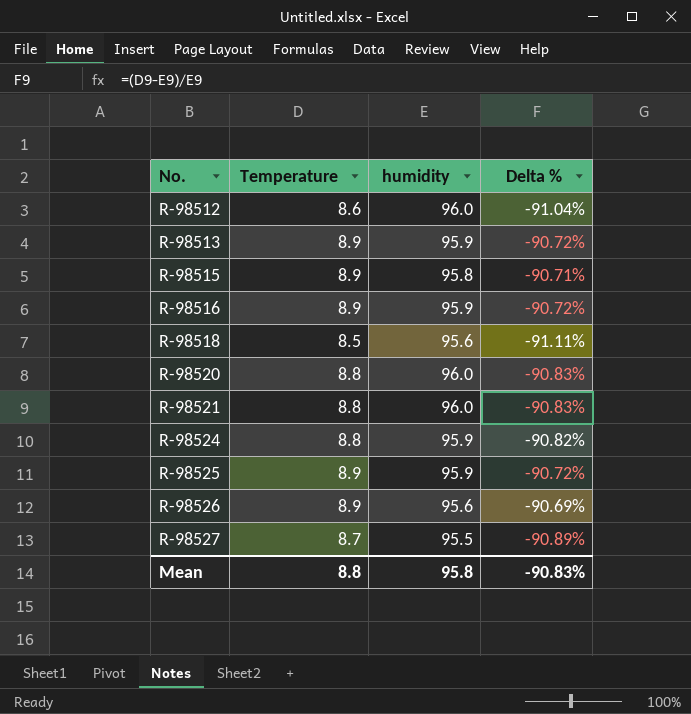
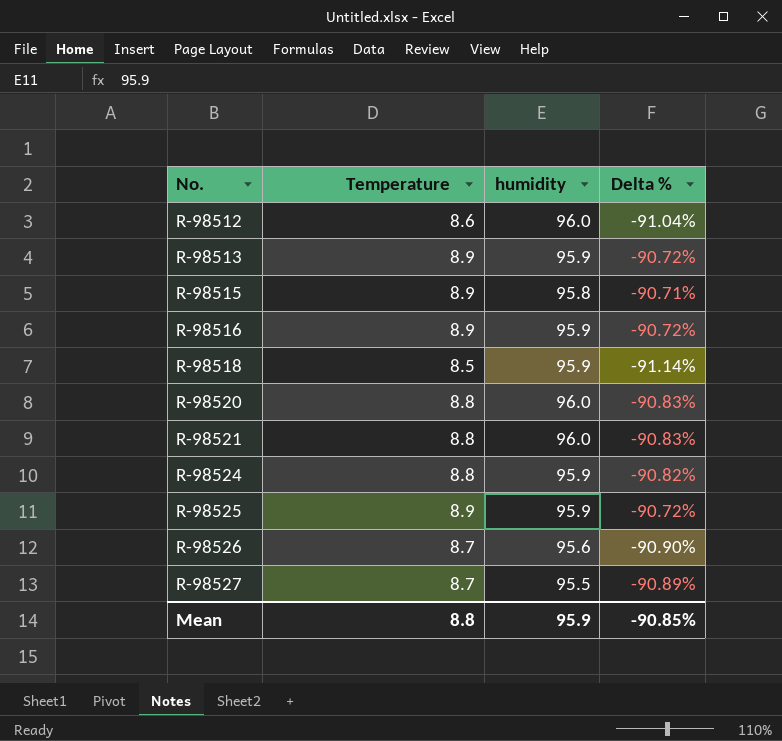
R-98518 | humidity: 95.6 -> 95.9
R-98518 | Delta %: -91.11% -> -91.14%
R-98526 | Temperature: 8.9 -> 8.7
R-98526 | Delta %: -90.69% -> -90.90%
Mean | humidity: 95.8 -> 95.9
Mean | Delta %: -90.83% -> -90.85%

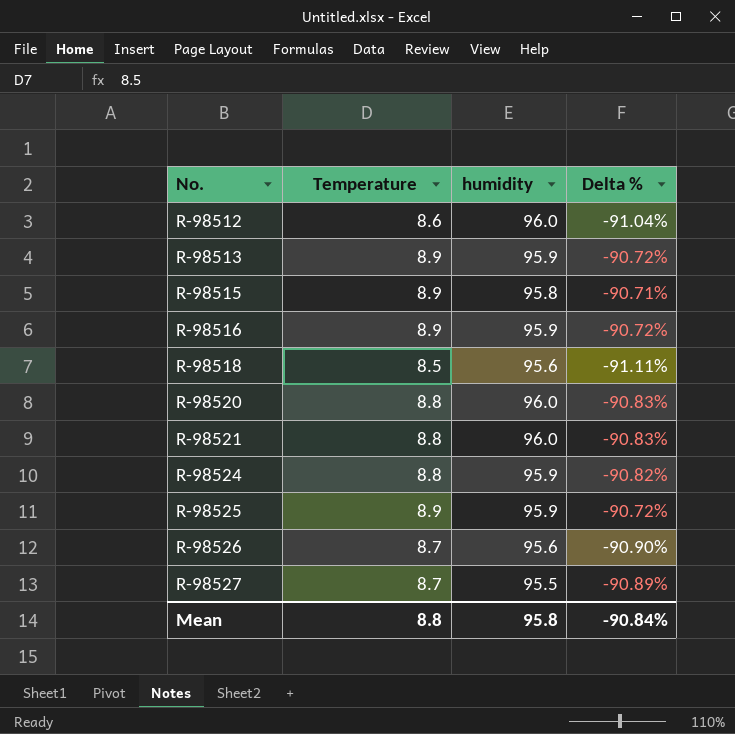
R-98518 | humidity: 95.9 -> 95.6
R-98518 | Delta %: -91.14% -> -91.11%
Mean | humidity: 95.9 -> 95.8
Mean | Delta %: -90.85% -> -90.84%

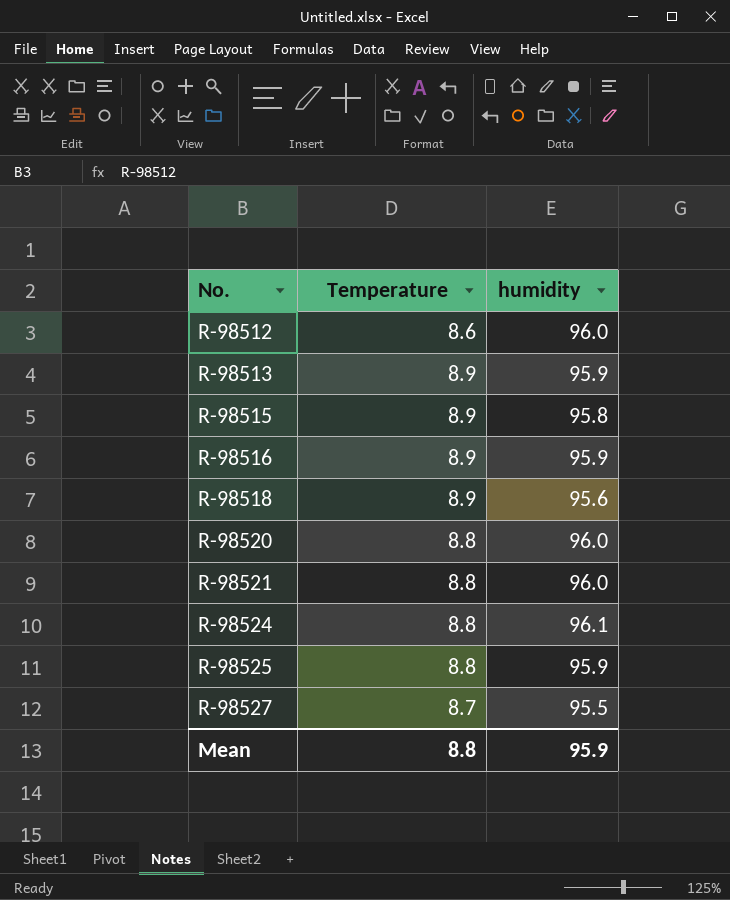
column Delta % | formula: ([Temperature] - [humidity]) / [humidity] -> none
row R-98526: 8.7 | 95.6 | -90.90% -> none
R-98518 | Temperature: 8.5 -> 8.9
R-98524 | humidity: 95.9 -> 96.1
R-98525 | Temperature: 8.9 -> 8.8
Mean | humidity: 95.8 -> 95.9

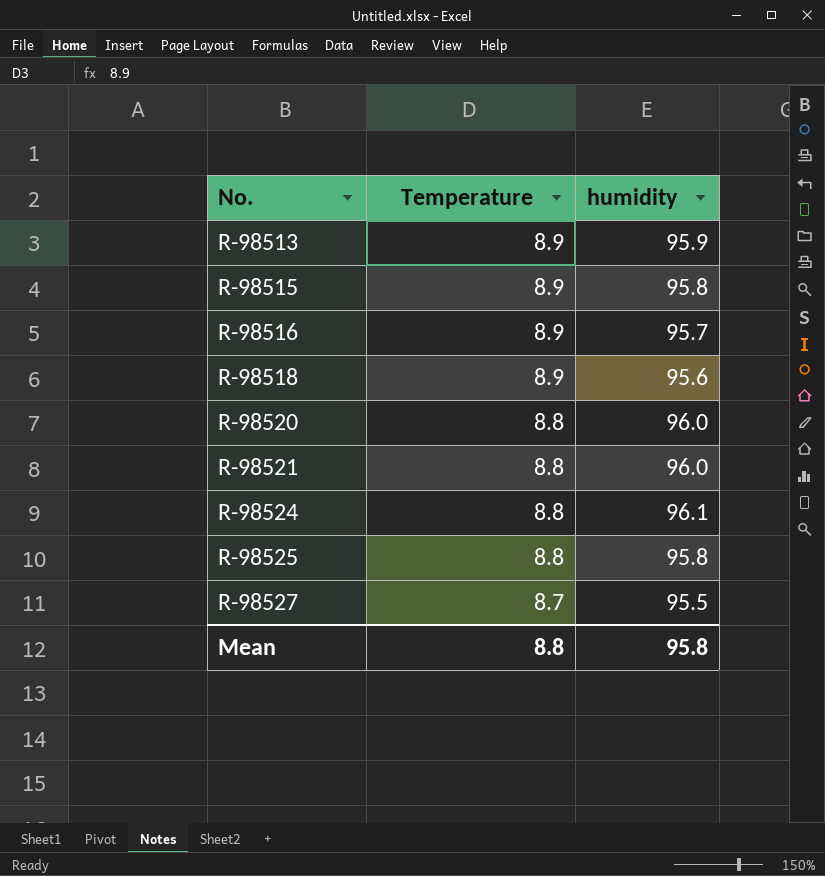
row R-98512: 8.6 | 96.0 -> none
R-98516 | humidity: 95.9 -> 95.7
R-98525 | humidity: 95.9 -> 95.8
Mean | humidity: 95.9 -> 95.8

